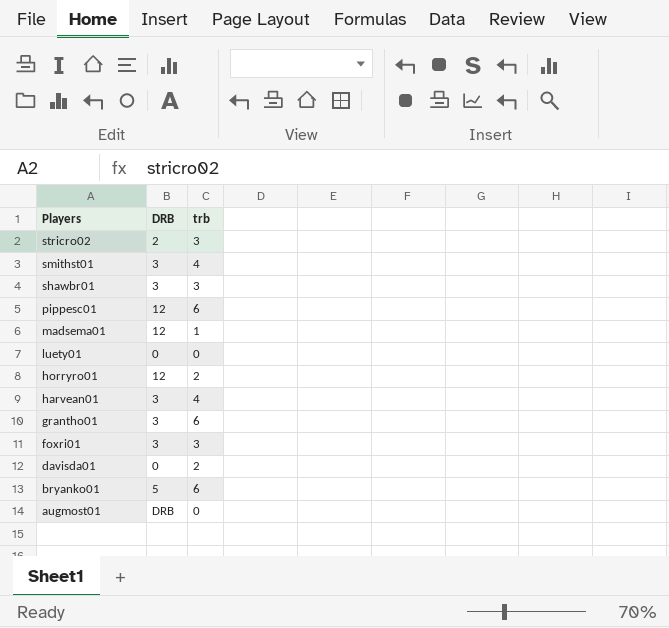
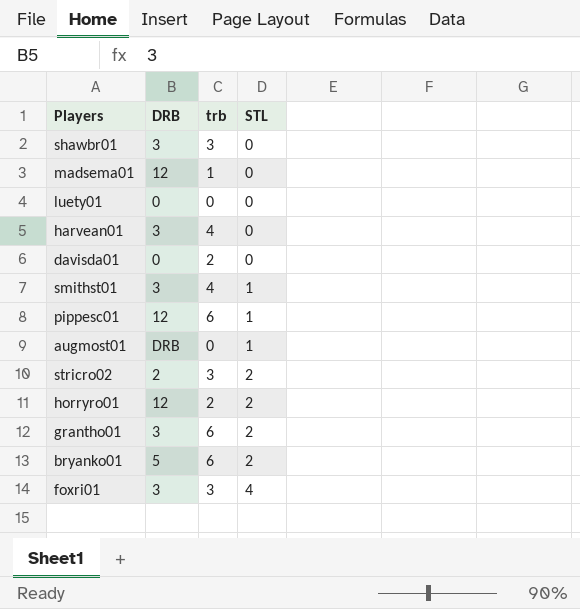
row order: Players descending -> STL ascending
column STL | position: none -> 4

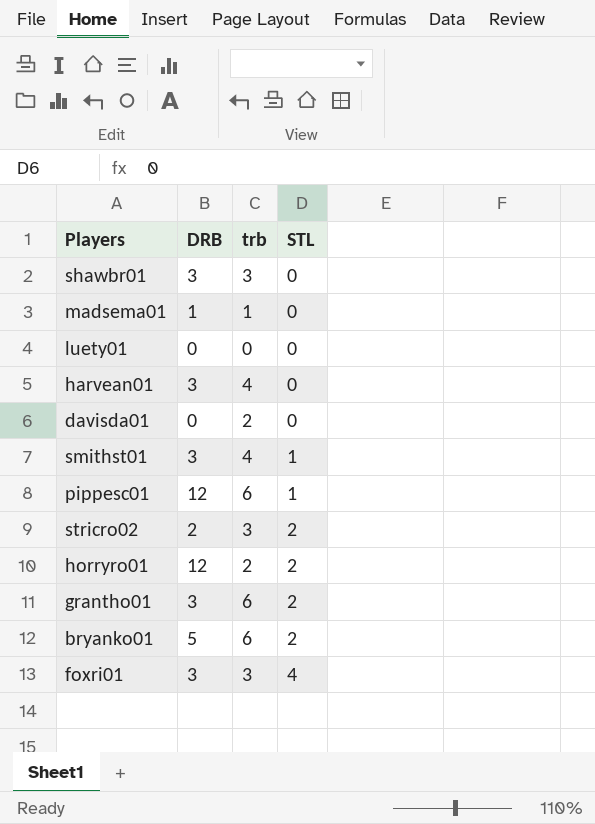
row augmost01: DRB | 0 | 1 -> none
madsema01 | DRB: 12 -> 1

